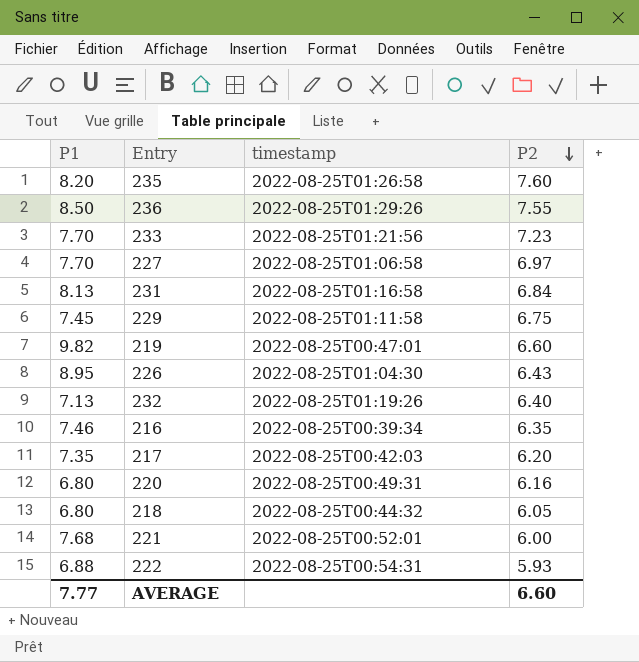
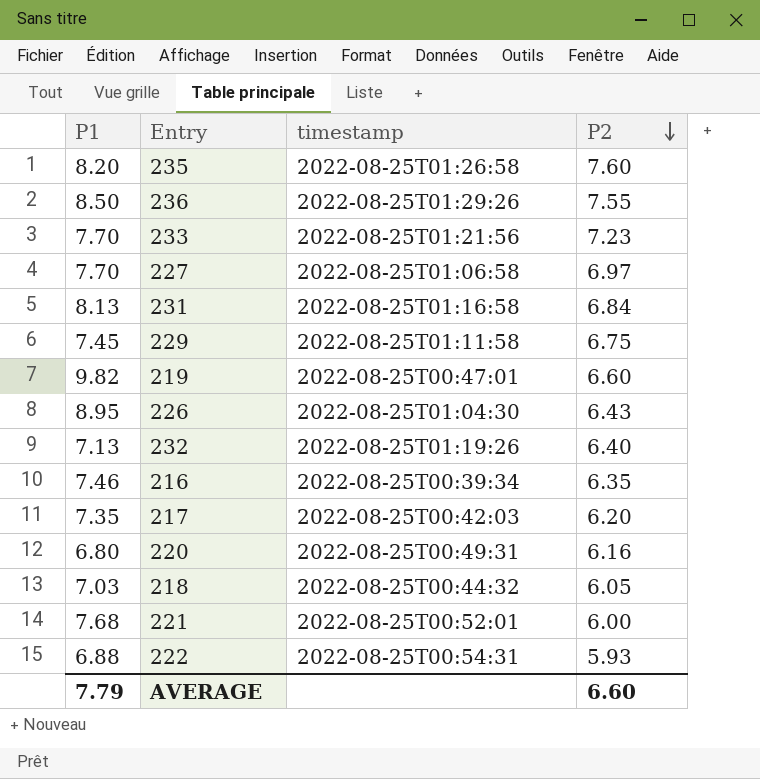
218 | P1: 6.80 -> 7.03
AVERAGE | P1: 7.77 -> 7.79

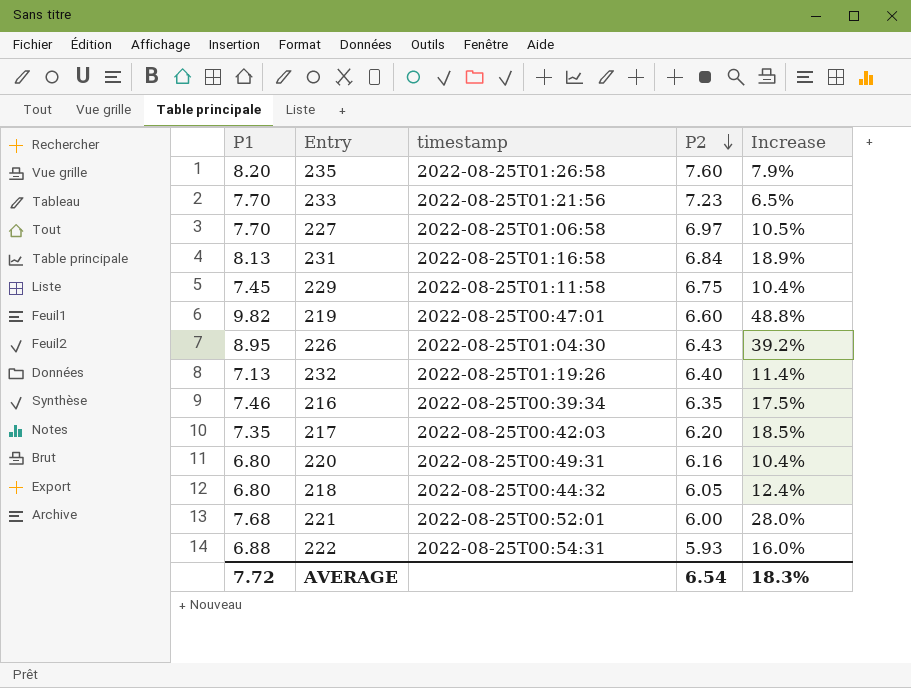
column Increase | formula: none -> ([P1] - [P2]) / [P2]
row 236: 8.50 | 2022-08-25T01:29:26 | 7.55 -> none
218 | P1: 7.03 -> 6.80
AVERAGE | P1: 7.79 -> 7.72
AVERAGE | P2: 6.60 -> 6.54

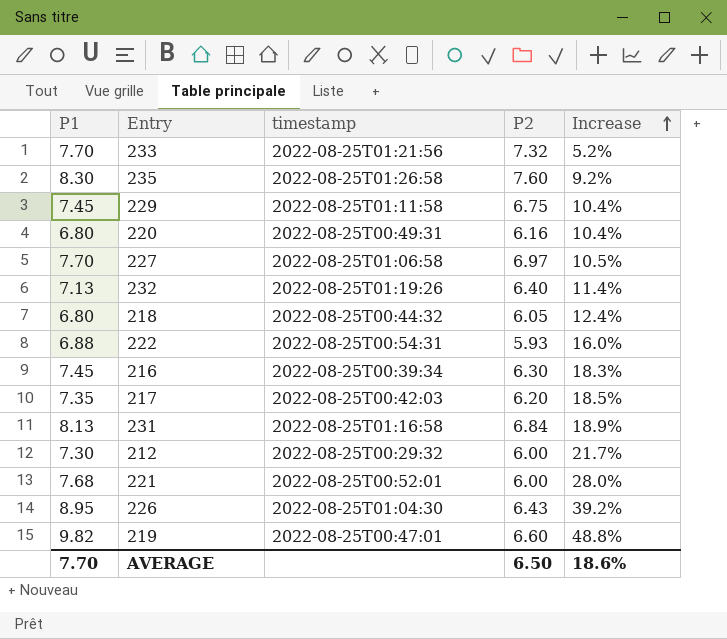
row order: P2 descending -> Increase ascending
233 | P2: 7.23 -> 7.32
233 | Increase: 6.5% -> 5.2%
235 | P1: 8.20 -> 8.30
235 | Increase: 7.9% -> 9.2%
216 | P1: 7.46 -> 7.45
216 | P2: 6.35 -> 6.30
216 | Increase: 17.5% -> 18.3%
row 212: none -> 7.30 | 2022-08-25T00:29:32 | 6.00 | 21.7%
AVERAGE | P1: 7.72 -> 7.70
AVERAGE | P2: 6.54 -> 6.50
AVERAGE | Increase: 18.3% -> 18.6%

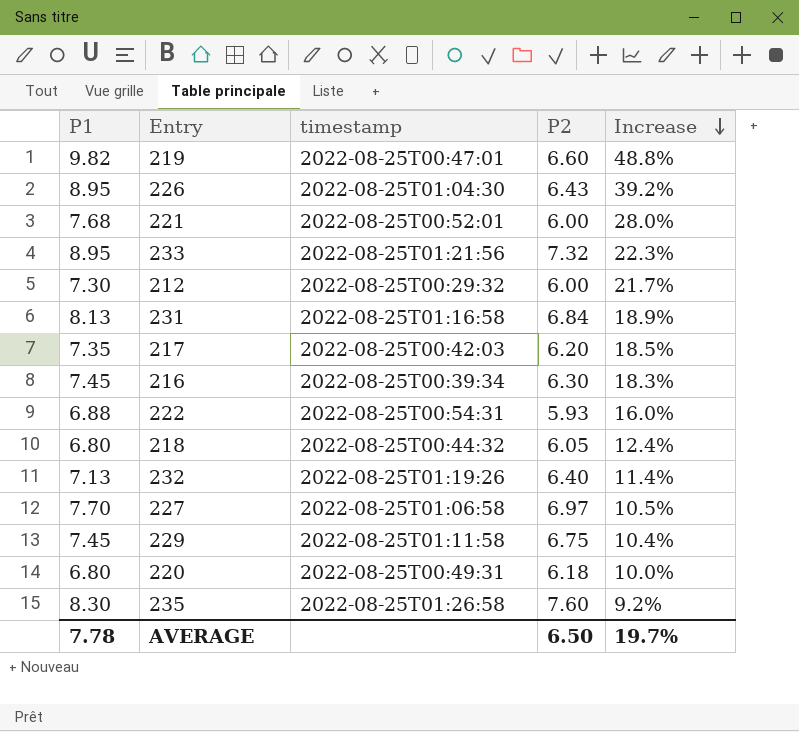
row order: Increase ascending -> Increase descending
233 | P1: 7.70 -> 8.95
233 | Increase: 5.2% -> 22.3%
220 | P2: 6.16 -> 6.18
220 | Increase: 10.4% -> 10.0%
AVERAGE | P1: 7.70 -> 7.78
AVERAGE | Increase: 18.6% -> 19.7%

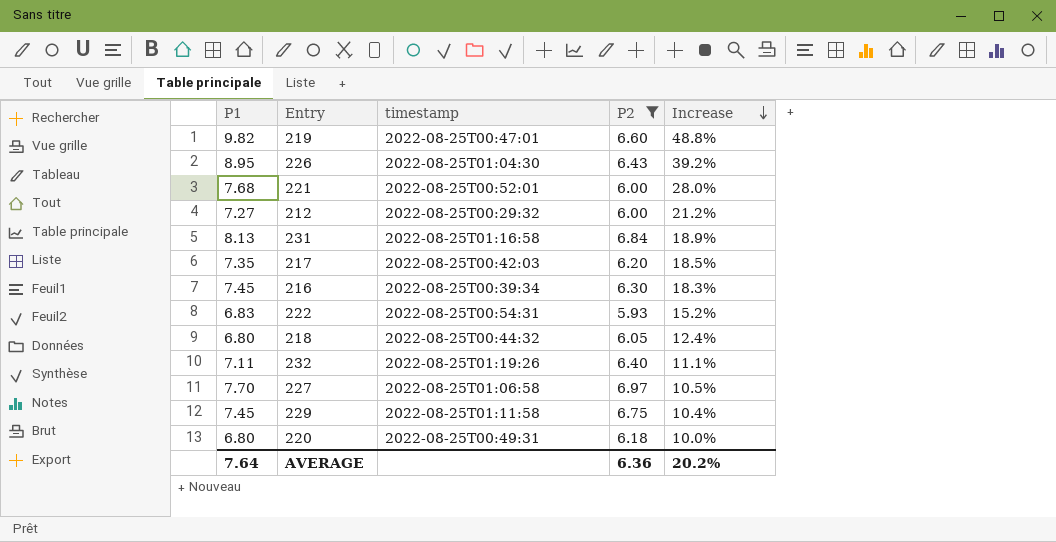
filter: none -> P2 <= 6.97
212 | P1: 7.30 -> 7.27
212 | Increase: 21.7% -> 21.2%
222 | P1: 6.88 -> 6.83
222 | Increase: 16.0% -> 15.2%
232 | P1: 7.13 -> 7.11
232 | Increase: 11.4% -> 11.1%
AVERAGE | P1: 7.78 -> 7.64
AVERAGE | P2: 6.50 -> 6.36
AVERAGE | Increase: 19.7% -> 20.2%

